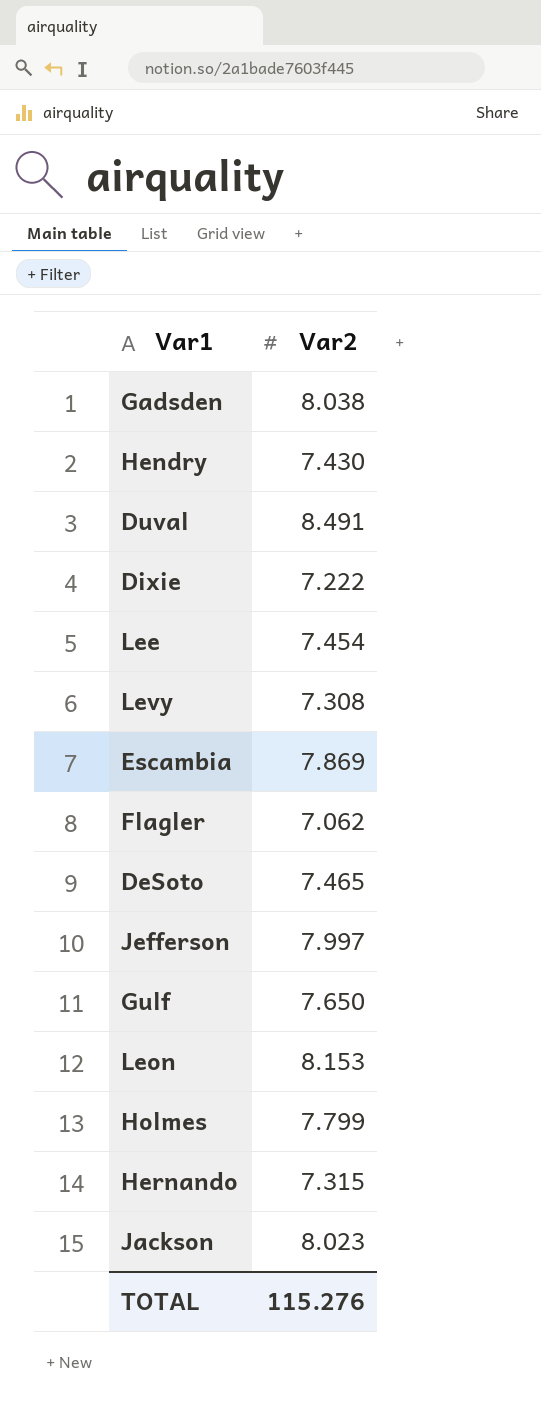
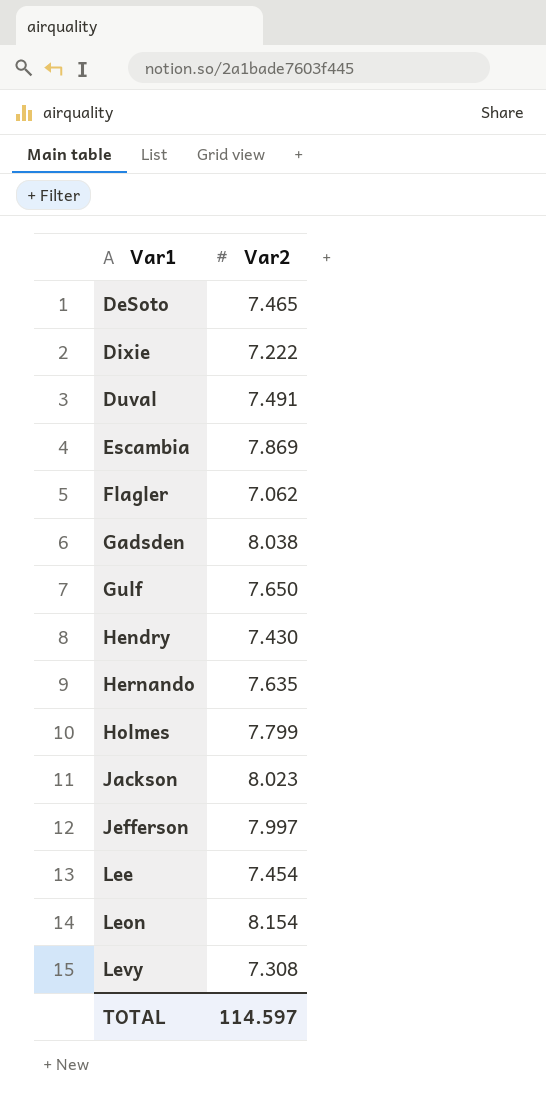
row order: none -> Var1 ascending
Duval | Var2: 8.491 -> 7.491
Hernando | Var2: 7.315 -> 7.635
Leon | Var2: 8.153 -> 8.154
TOTAL | Var2: 115.276 -> 114.597

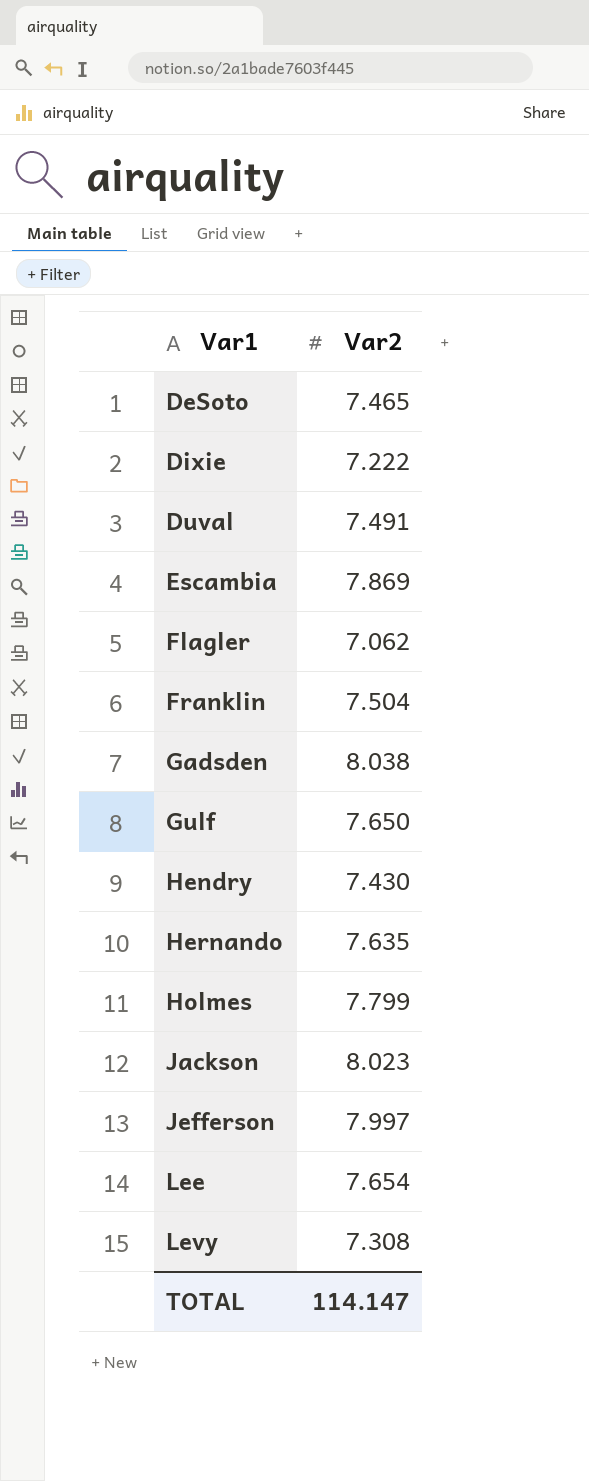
row Leon: 8.154 -> none
row Franklin: none -> 7.504
Lee | Var2: 7.454 -> 7.654
TOTAL | Var2: 114.597 -> 114.147

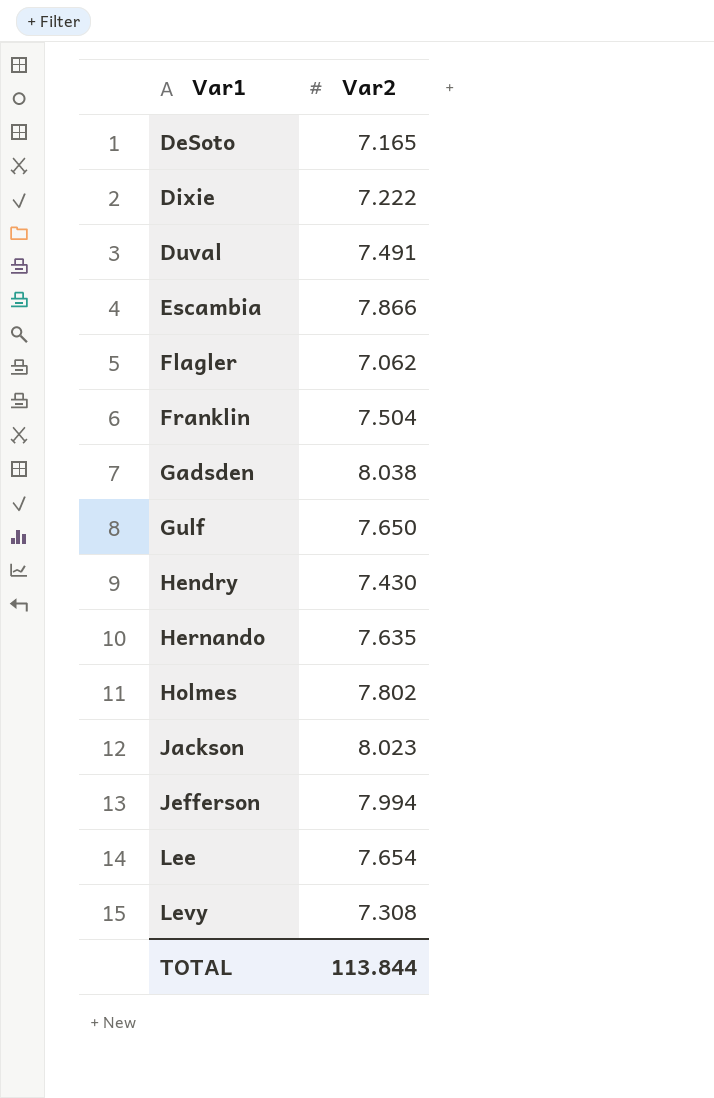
DeSoto | Var2: 7.465 -> 7.165
Escambia | Var2: 7.869 -> 7.866
Holmes | Var2: 7.799 -> 7.802
Jefferson | Var2: 7.997 -> 7.994
TOTAL | Var2: 114.147 -> 113.844

